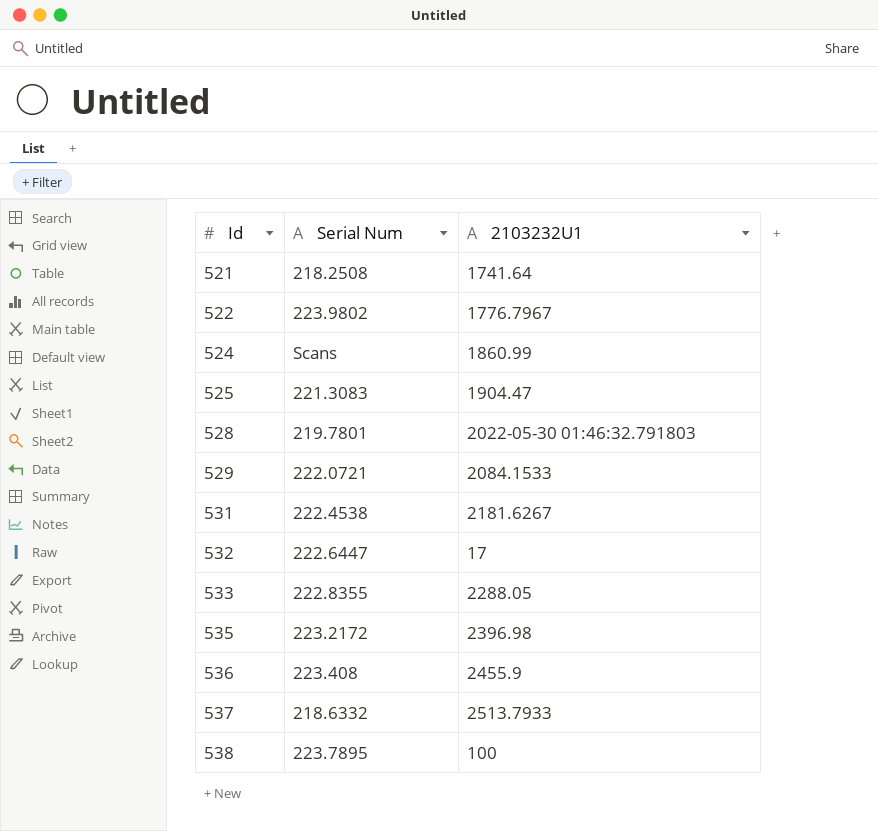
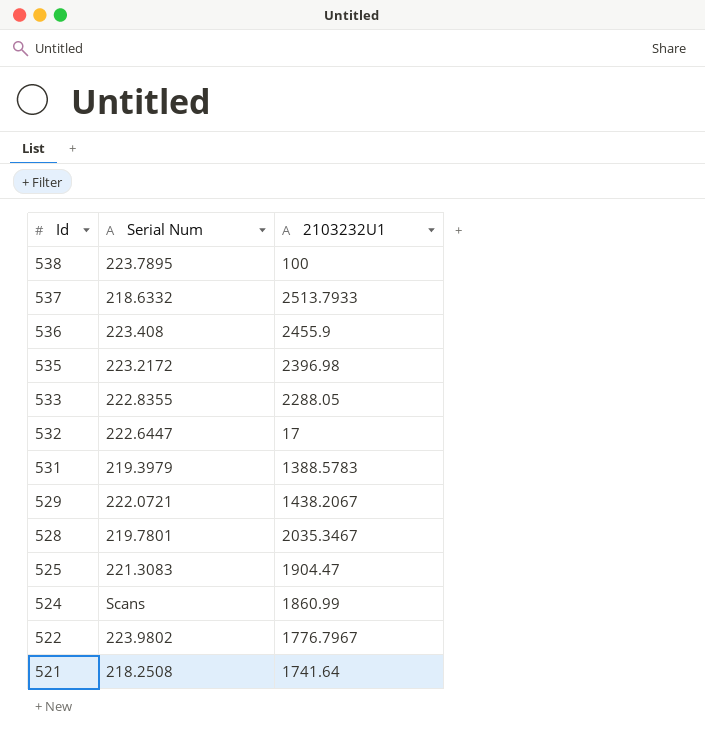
row order: Id ascending -> Id descending
531 | Serial Num: 222.4538 -> 219.3979
531 | 2103232U1: 2181.6267 -> 1388.5783
529 | 2103232U1: 2084.1533 -> 1438.2067
528 | 2103232U1: 2022-05-30 01:46:32.791803 -> 2035.3467

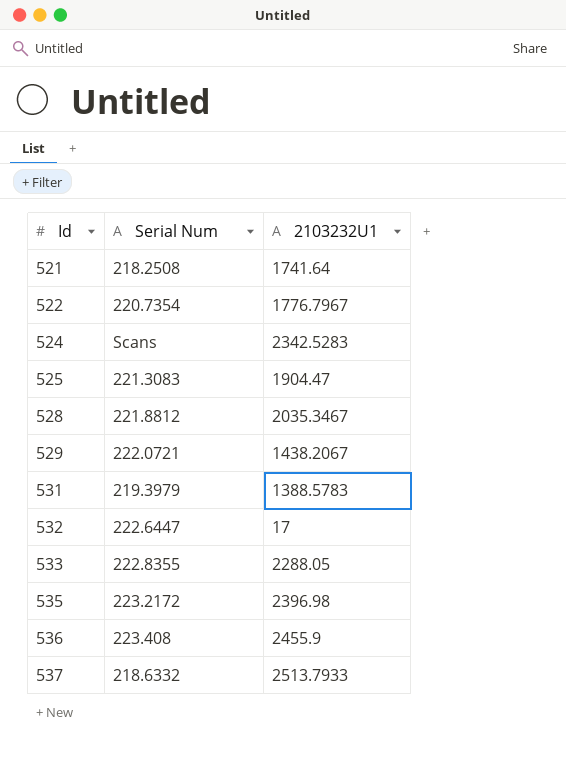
row order: Id descending -> Id ascending
row 538: 223.7895 | 100 -> none
522 | Serial Num: 223.9802 -> 220.7354
524 | 2103232U1: 1860.99 -> 2342.5283
528 | Serial Num: 219.7801 -> 221.8812

